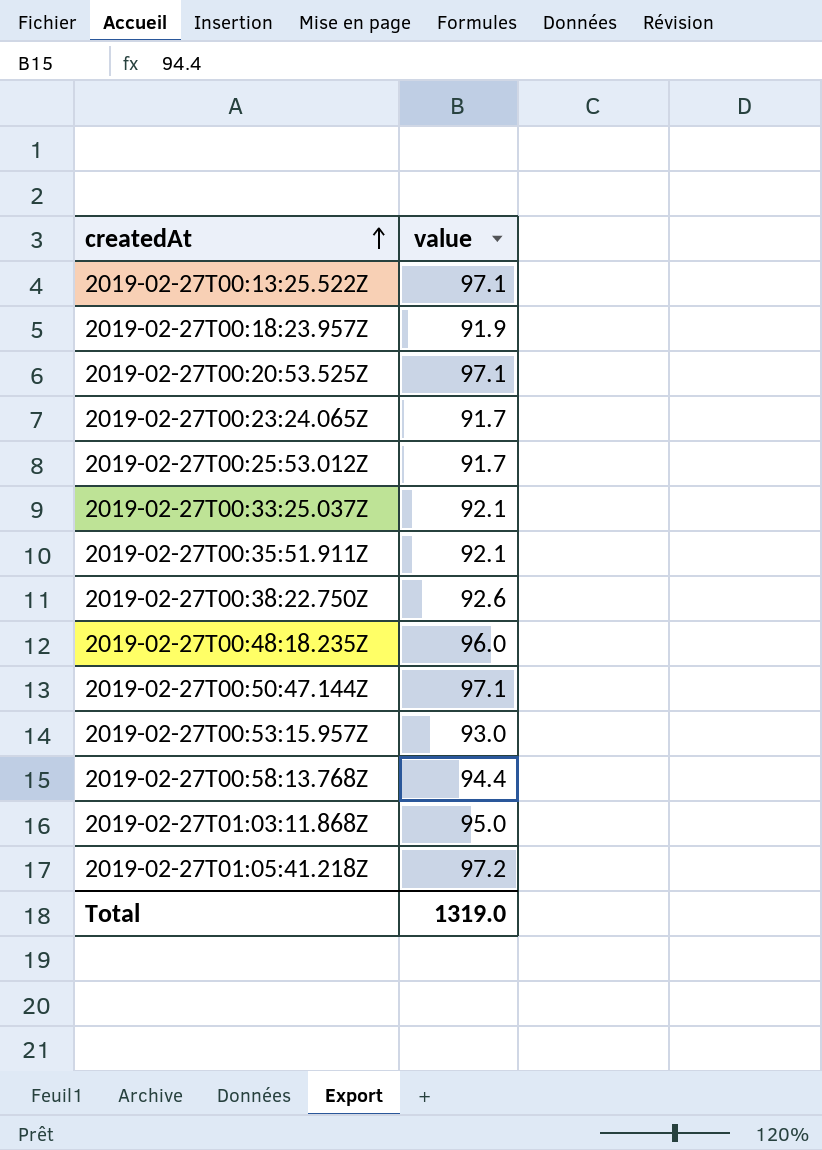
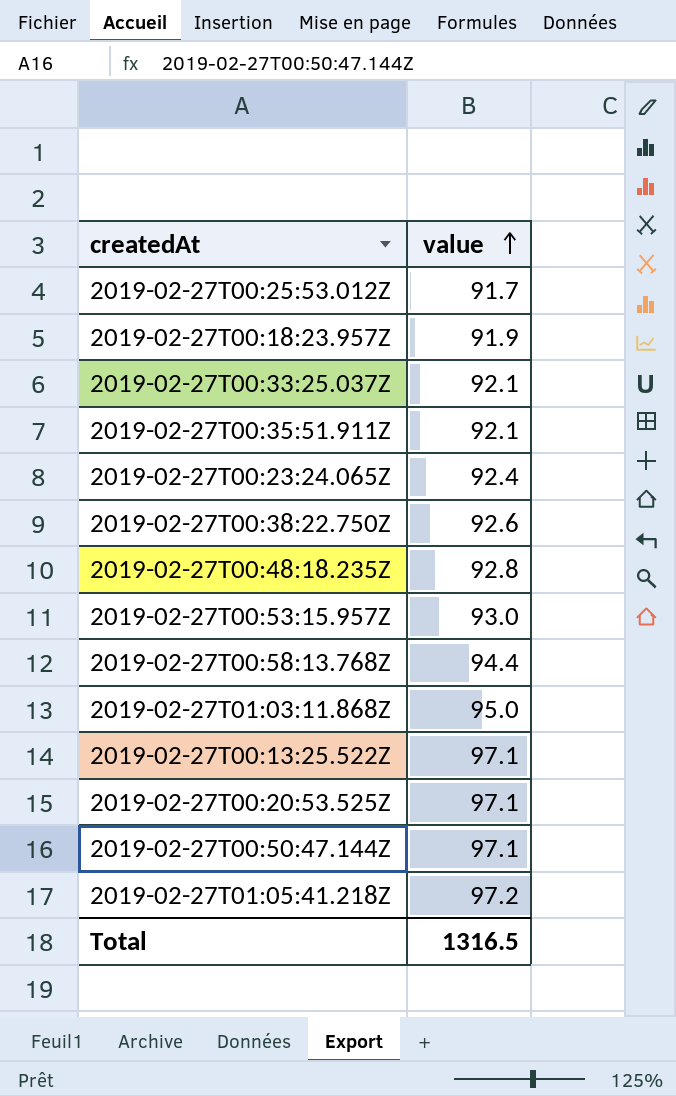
row order: createdAt ascending -> value ascending
2019-02-27T00:23:24.065Z | value: 91.7 -> 92.4
2019-02-27T00:48:18.235Z | value: 96.0 -> 92.8
Total | value: 1319.0 -> 1316.5

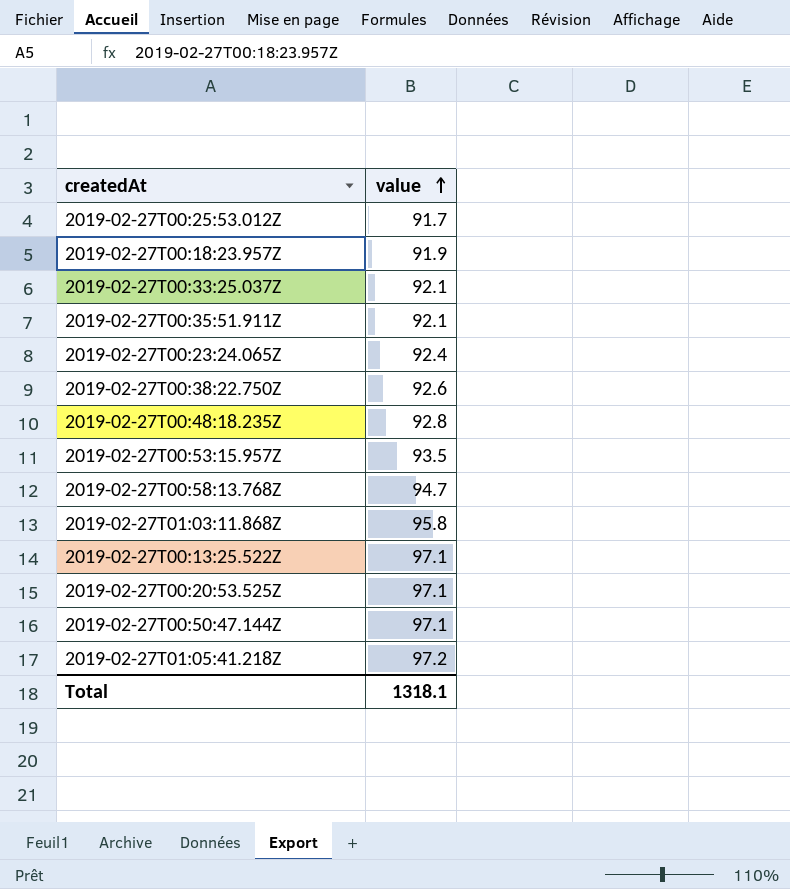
2019-02-27T00:53:15.957Z | value: 93.0 -> 93.5
2019-02-27T00:58:13.768Z | value: 94.4 -> 94.7
2019-02-27T01:03:11.868Z | value: 95.0 -> 95.8
Total | value: 1316.5 -> 1318.1

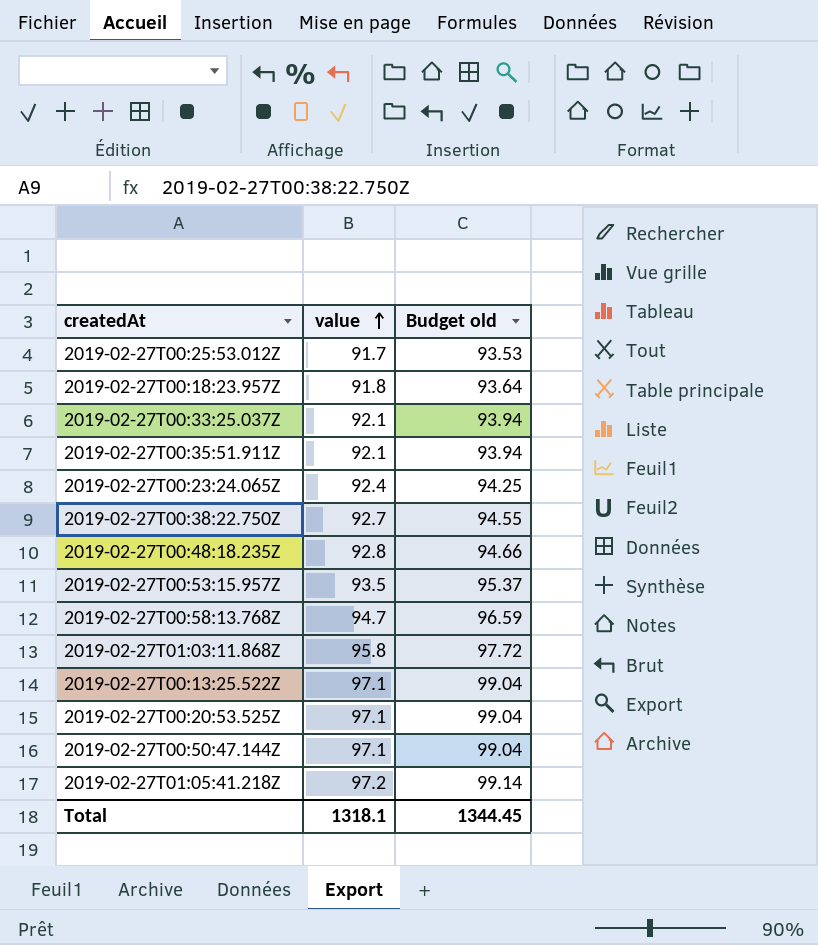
column Budget old | formula: none -> [value] * 1.02
2019-02-27T00:18:23.957Z | value: 91.9 -> 91.8
2019-02-27T00:38:22.750Z | value: 92.6 -> 92.7

